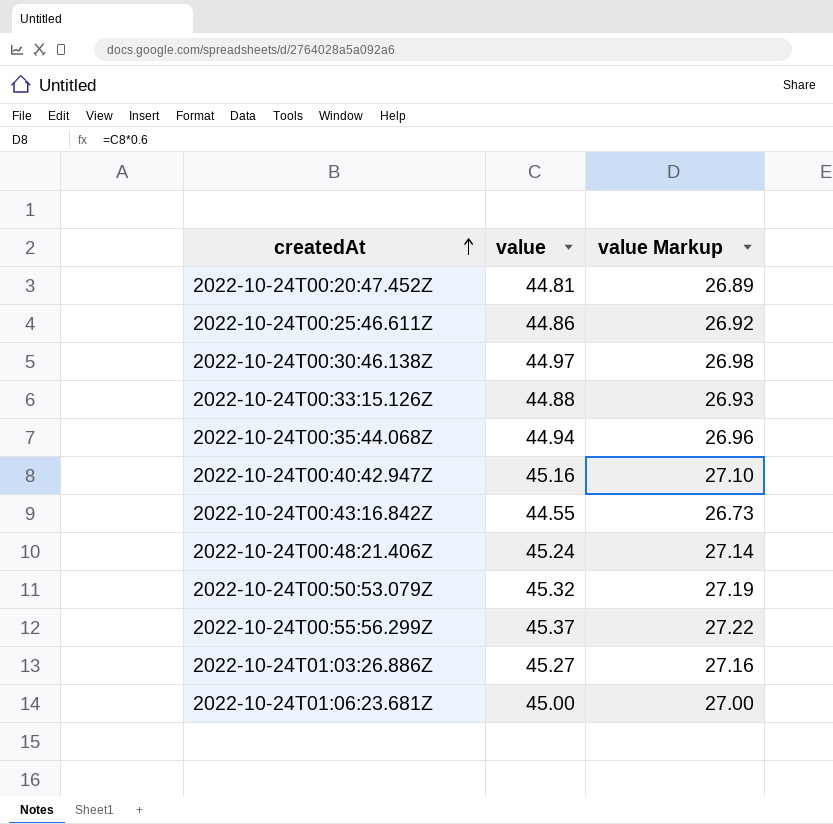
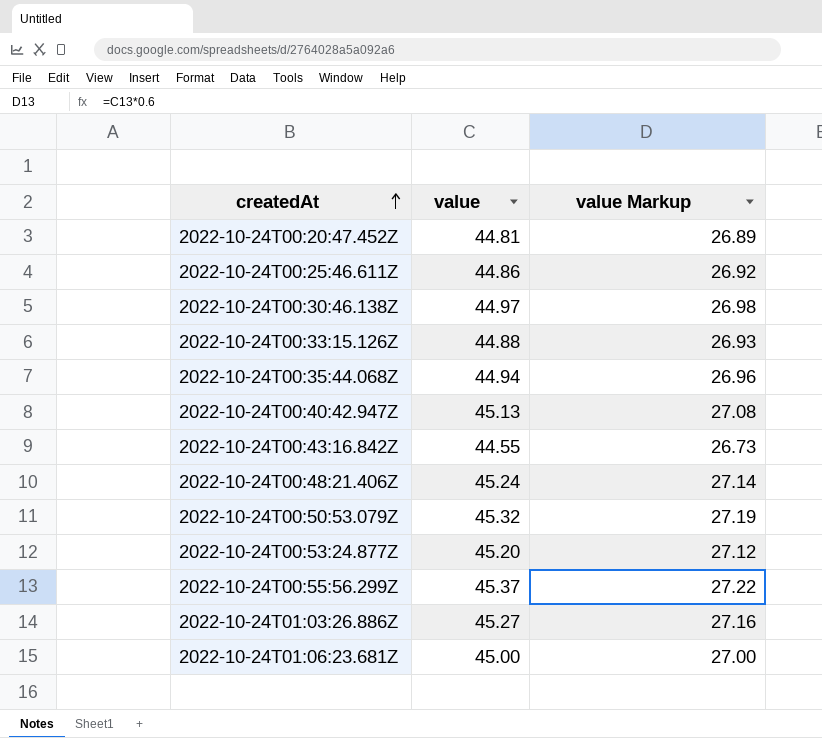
2022-10-24T00:40:42.947Z | value: 45.16 -> 45.13
2022-10-24T00:40:42.947Z | value Markup: 27.10 -> 27.08
row 2022-10-24T00:53:24.877Z: none -> 45.20 | 27.12

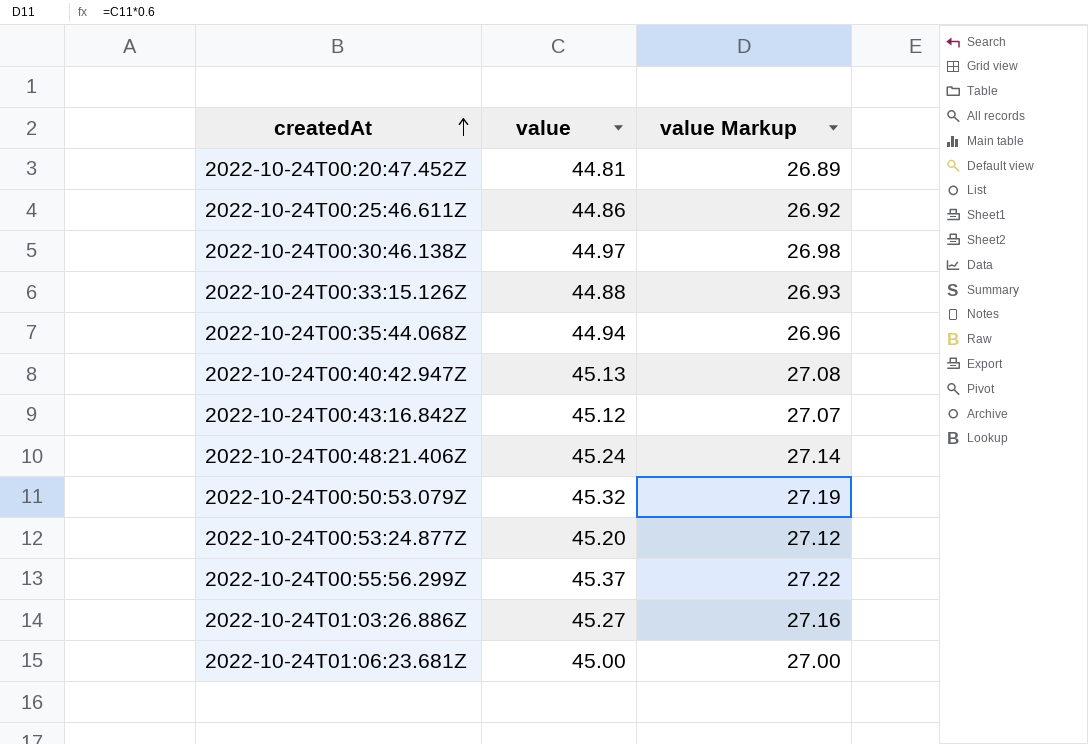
2022-10-24T00:43:16.842Z | value: 44.55 -> 45.12
2022-10-24T00:43:16.842Z | value Markup: 26.73 -> 27.07

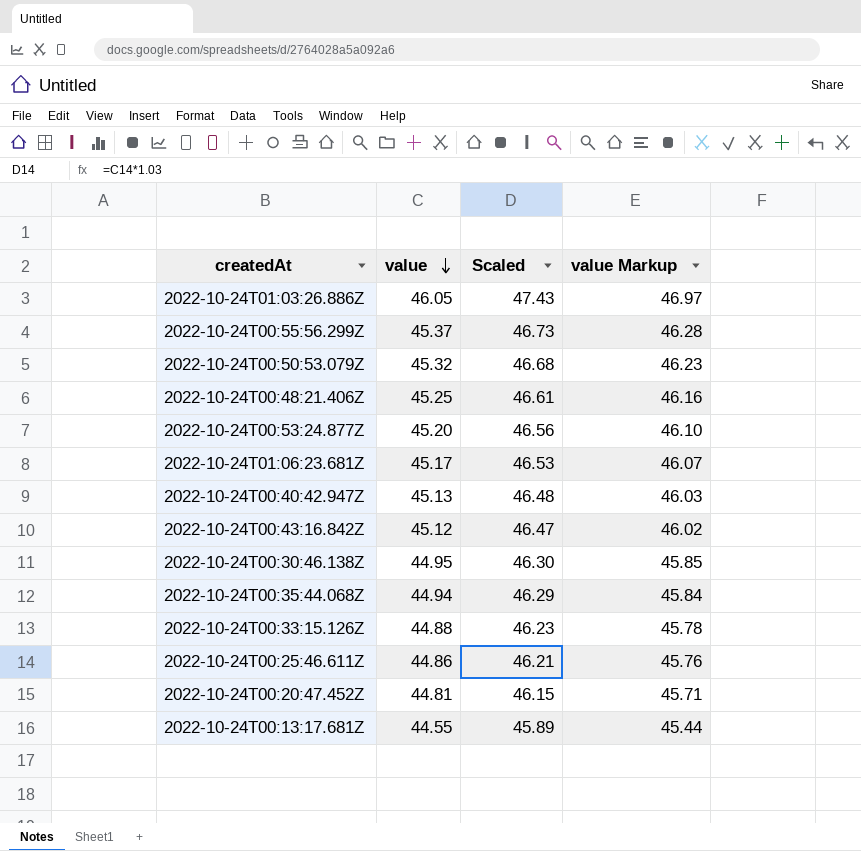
row order: createdAt ascending -> value descending
column Scaled | formula: none -> [value] * 1.03
column value Markup | formula: [value] * 0.6 -> [value] * 1.02
2022-10-24T01:03:26.886Z | value: 45.27 -> 46.05
2022-10-24T00:48:21.406Z | value: 45.24 -> 45.25
2022-10-24T01:06:23.681Z | value: 45.00 -> 45.17
2022-10-24T00:30:46.138Z | value: 44.97 -> 44.95
row 2022-10-24T00:13:17.681Z: none -> 44.55 | 45.89 | 45.44

